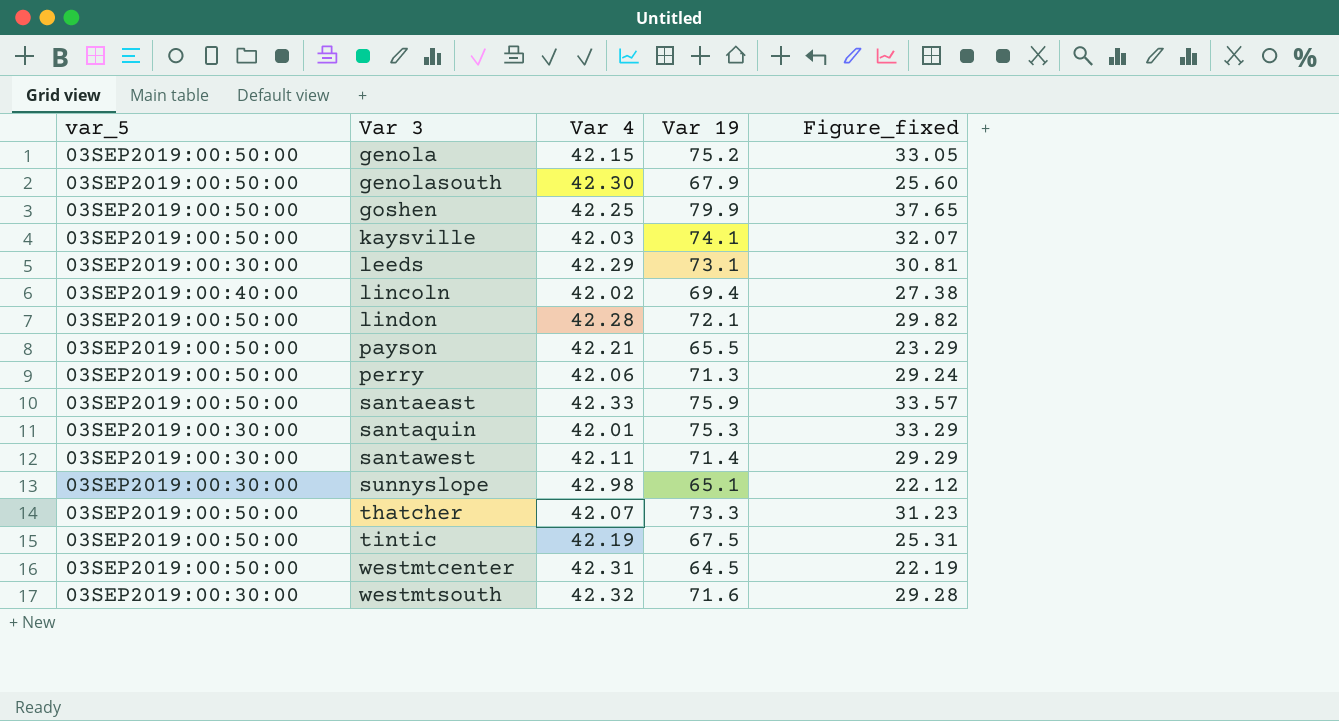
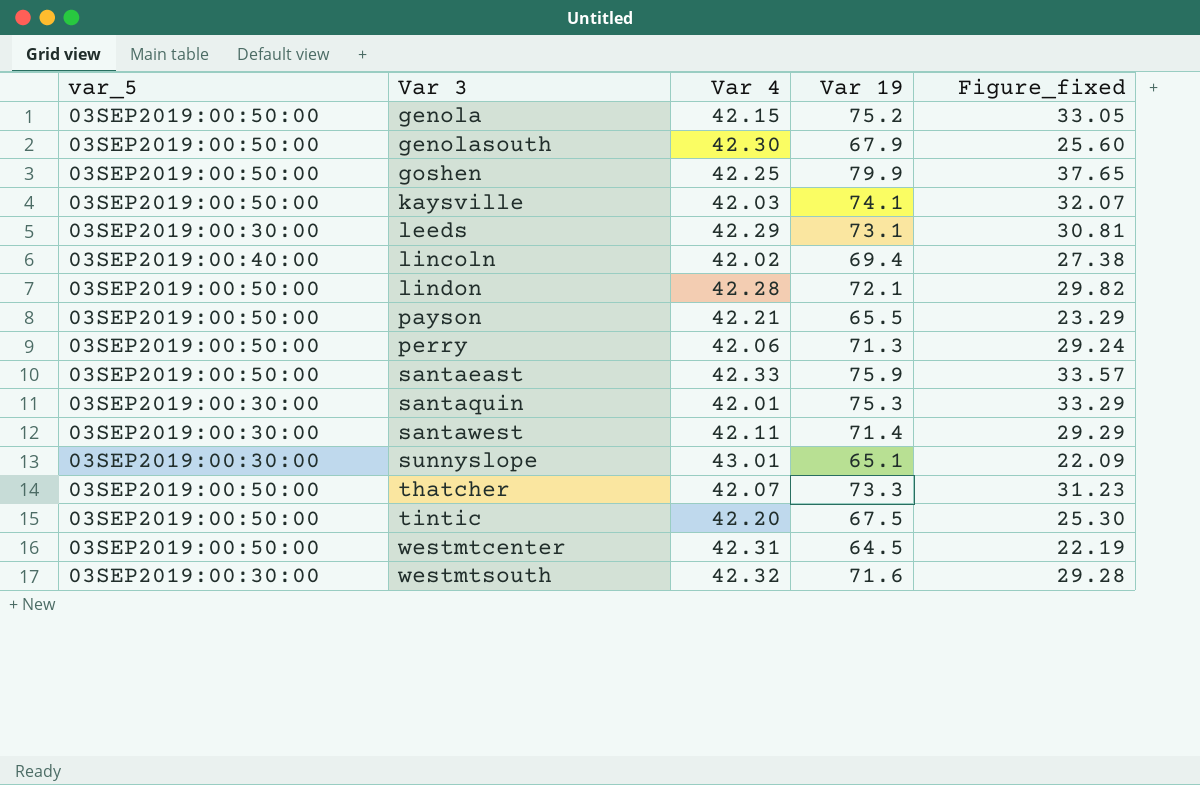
sunnyslope | Var 4: 42.98 -> 43.01
sunnyslope | Figure_fixed: 22.12 -> 22.09
tintic | Var 4: 42.19 -> 42.20
tintic | Figure_fixed: 25.31 -> 25.30

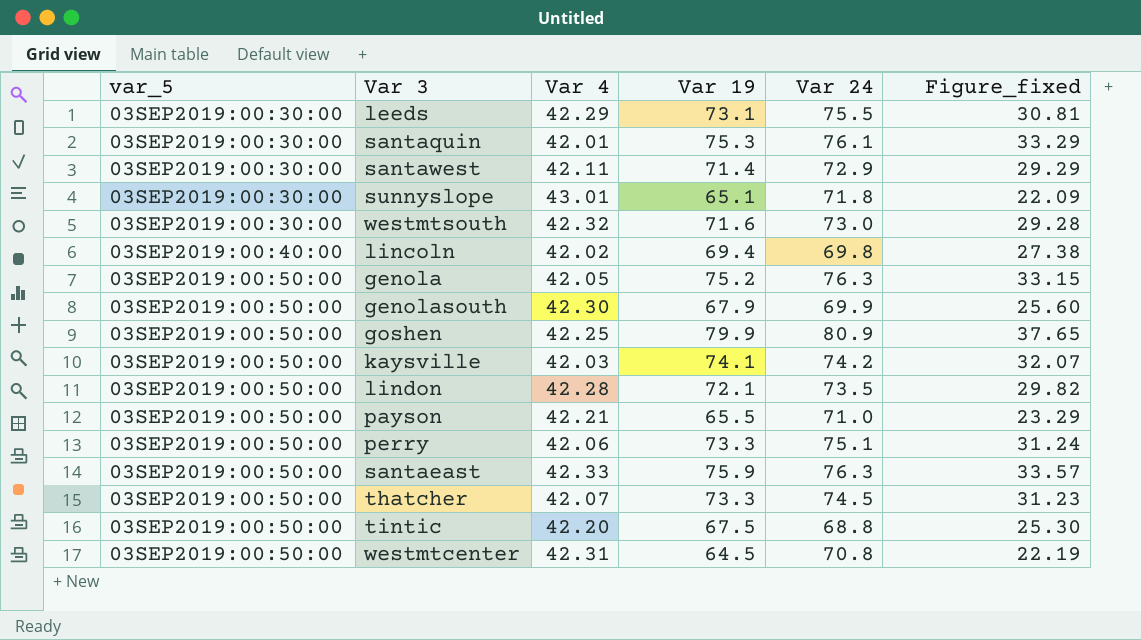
row order: Var 3 ascending -> var_5 ascending
column Var 24 | position: none -> 5
genola | Var 4: 42.15 -> 42.05
genola | Figure_fixed: 33.05 -> 33.15
perry | Var 19: 71.3 -> 73.3
perry | Figure_fixed: 29.24 -> 31.24

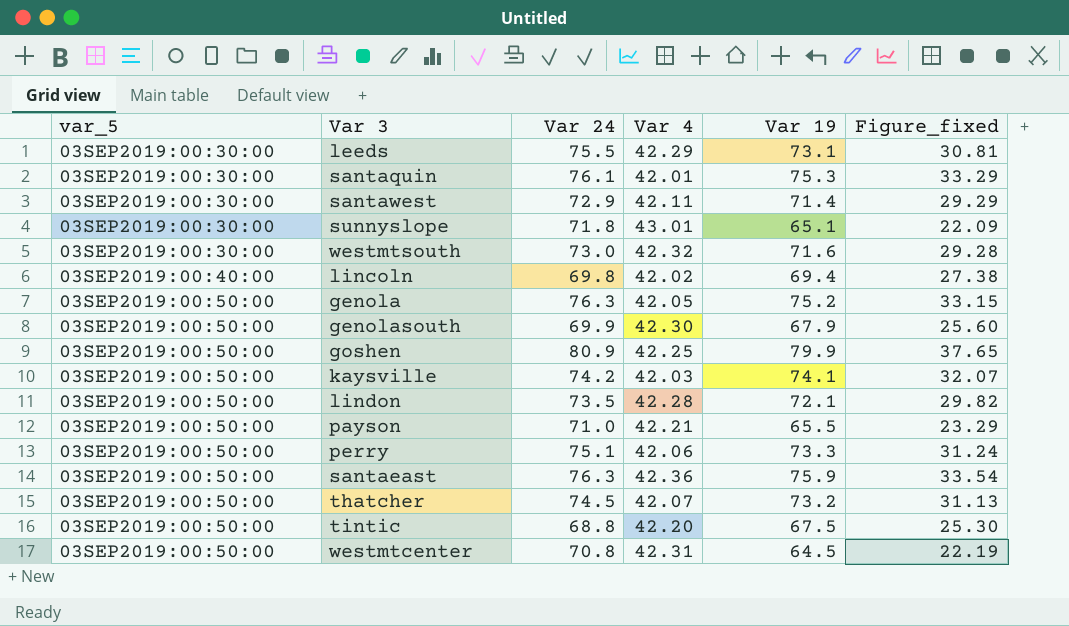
column Var 24 | position: 5 -> 3
santaeast | Var 4: 42.33 -> 42.36
santaeast | Figure_fixed: 33.57 -> 33.54
thatcher | Var 19: 73.3 -> 73.2
thatcher | Figure_fixed: 31.23 -> 31.13

